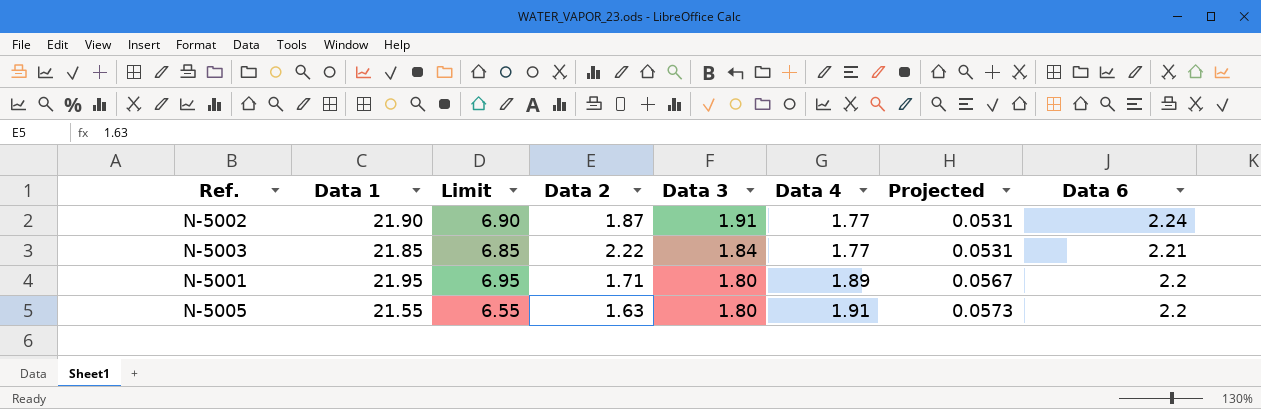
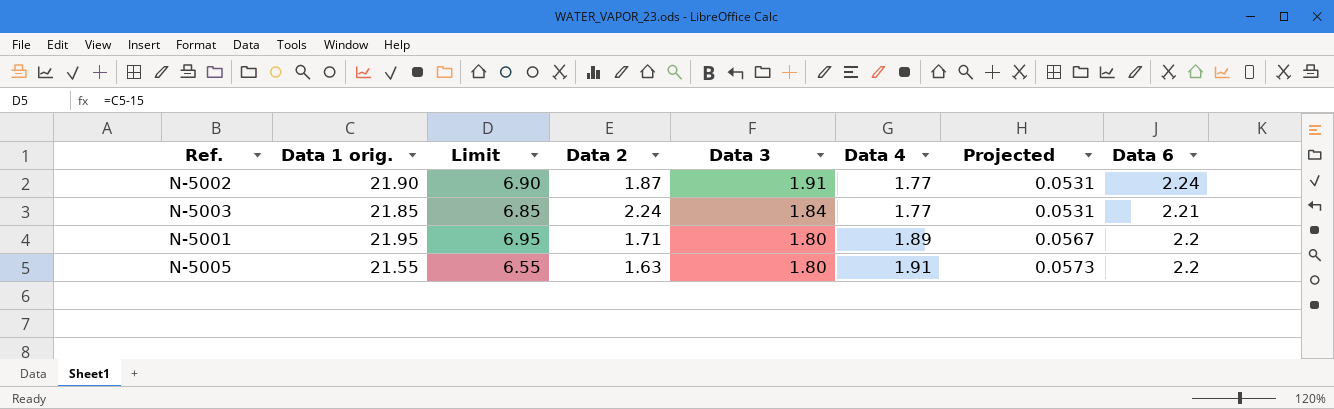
column name: Data 1 -> Data 1 orig.
N-5003 | Data 2: 2.22 -> 2.24

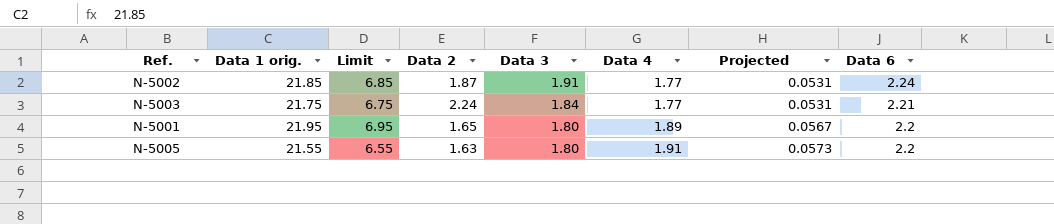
N-5002 | Data 1 orig.: 21.90 -> 21.85
N-5002 | Limit: 6.90 -> 6.85
N-5003 | Data 1 orig.: 21.85 -> 21.75
N-5003 | Limit: 6.85 -> 6.75
N-5001 | Data 2: 1.71 -> 1.65

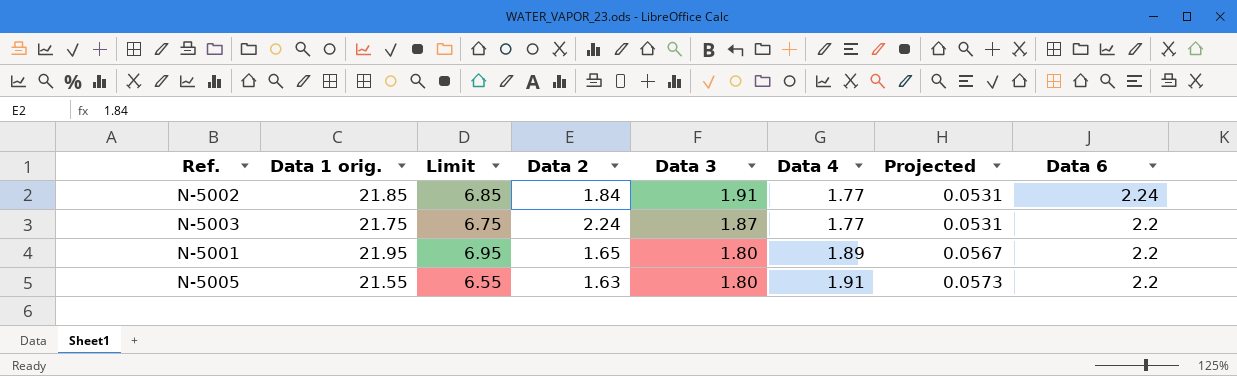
N-5002 | Data 2: 1.87 -> 1.84
N-5003 | Data 3: 1.84 -> 1.87
N-5003 | Data 6: 2.21 -> 2.2

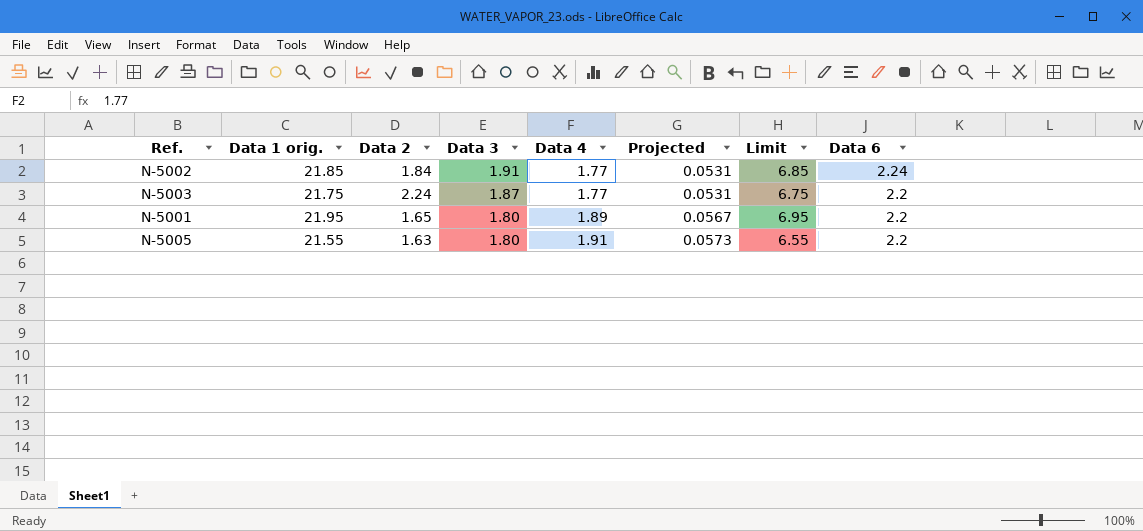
column Limit | position: 3 -> 7

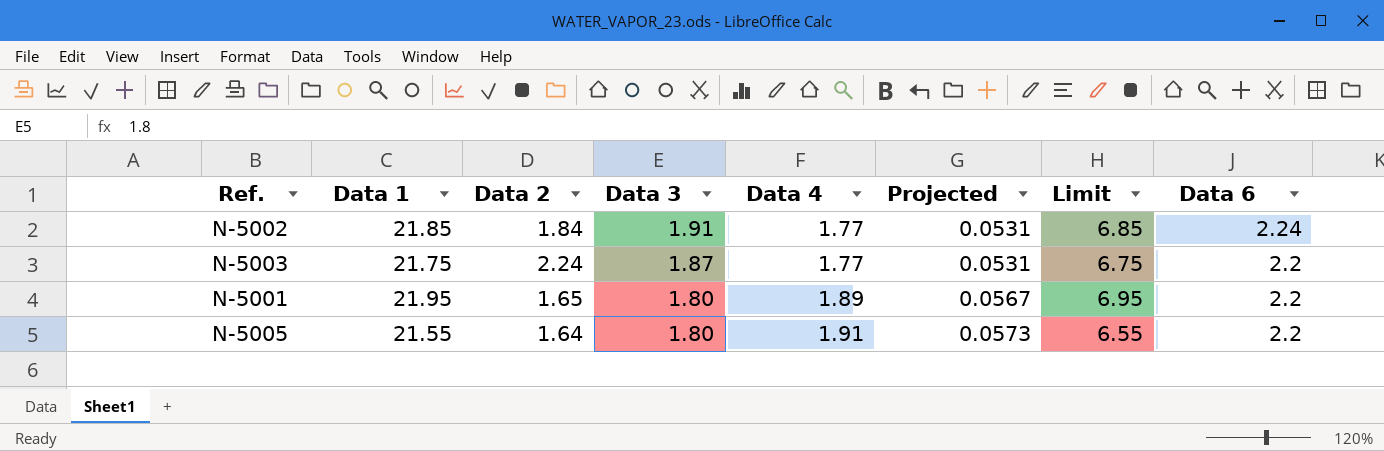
column name: Data 1 orig. -> Data 1
N-5005 | Data 2: 1.63 -> 1.64

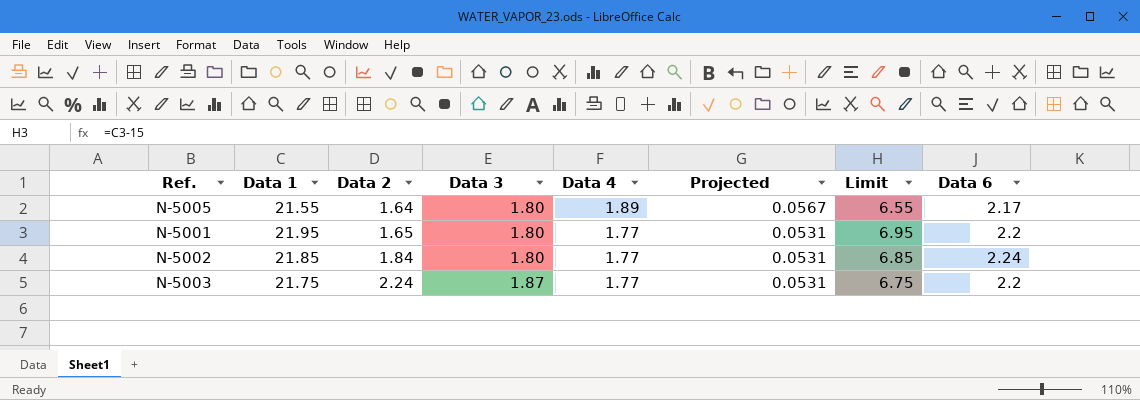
row order: Data 3 descending -> Data 2 ascending
N-5005 | Data 4: 1.91 -> 1.89
N-5005 | Projected: 0.0573 -> 0.0567
N-5005 | Data 6: 2.2 -> 2.17
N-5001 | Data 4: 1.89 -> 1.77
N-5001 | Projected: 0.0567 -> 0.0531
N-5002 | Data 3: 1.91 -> 1.80

